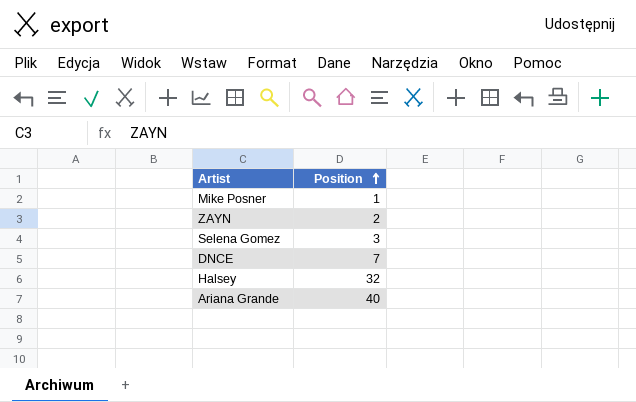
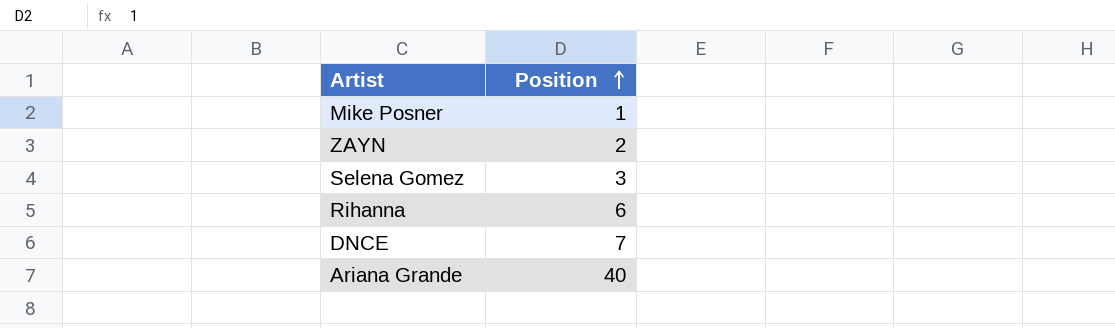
row Halsey: 32 -> none
row Rihanna: none -> 6

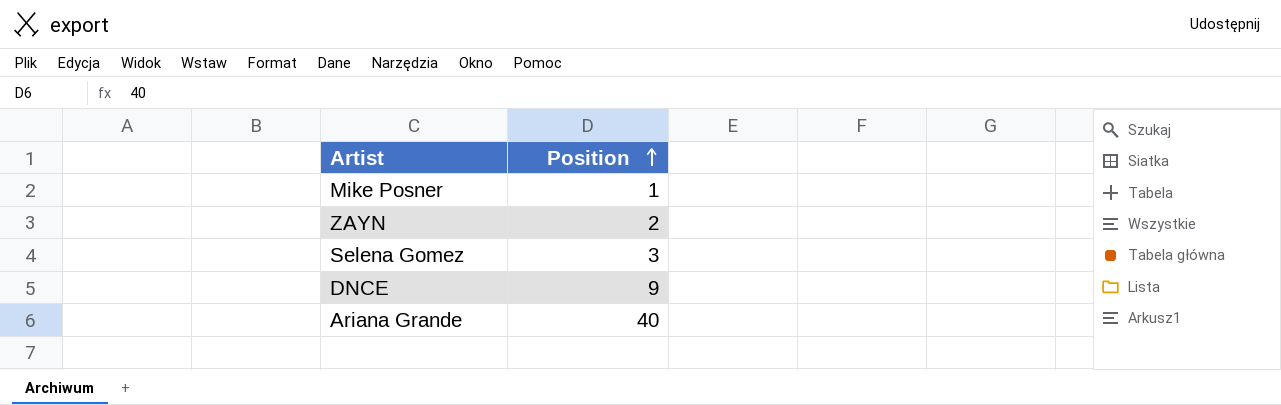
row Rihanna: 6 -> none
DNCE | Position: 7 -> 9

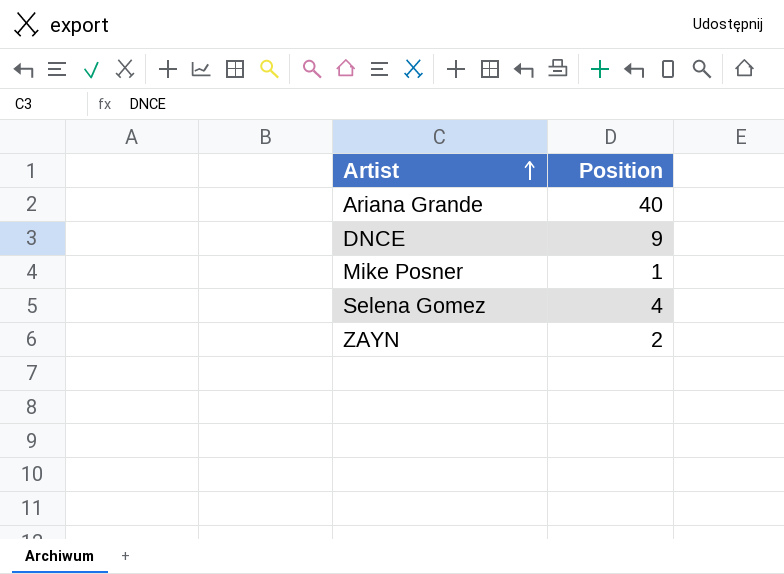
row order: Position ascending -> Artist ascending
Selena Gomez | Position: 3 -> 4

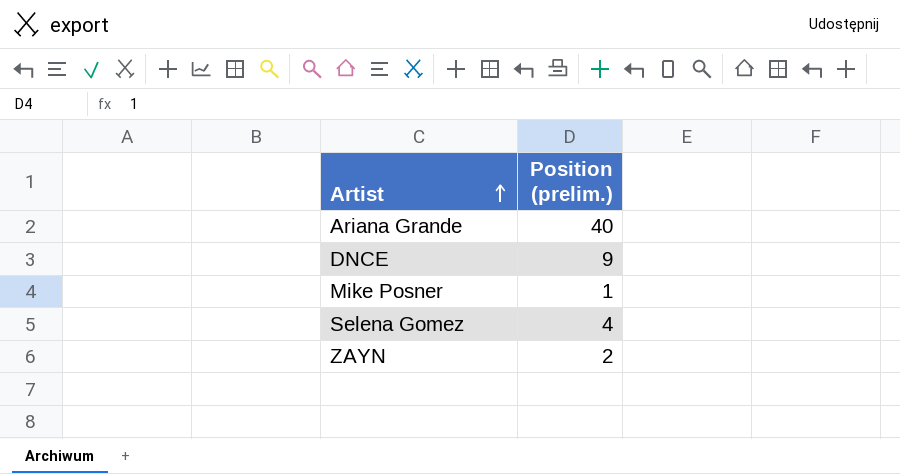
column name: Position -> Position (prelim.)

